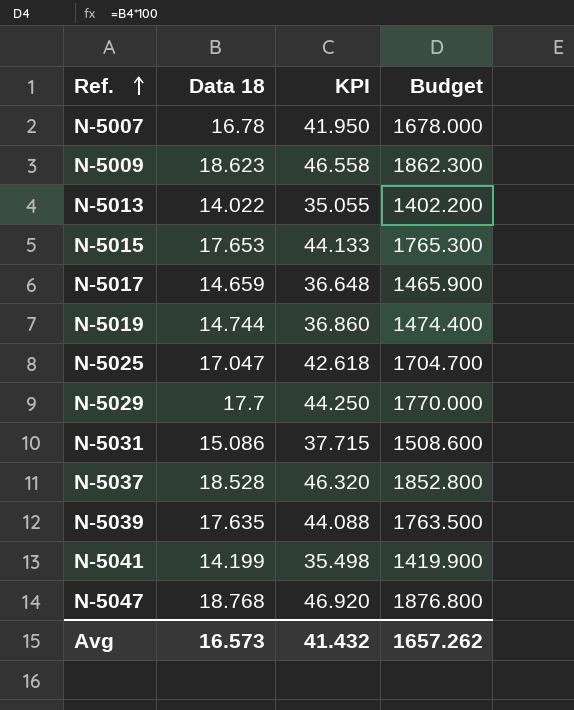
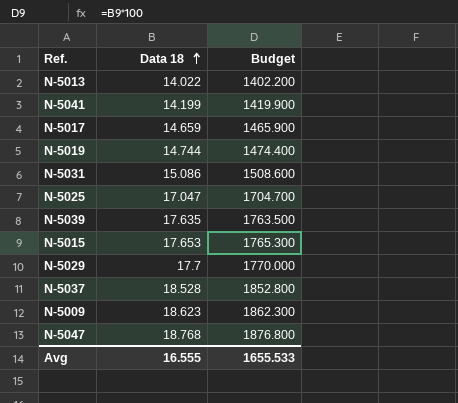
row order: Ref. ascending -> Data 18 ascending
column KPI | formula: [Data 18] * 2.5 -> none
row N-5007: 16.78 | 41.950 | 1678.000 -> none
Avg | Data 18: 16.573 -> 16.555
Avg | Budget: 1657.262 -> 1655.533

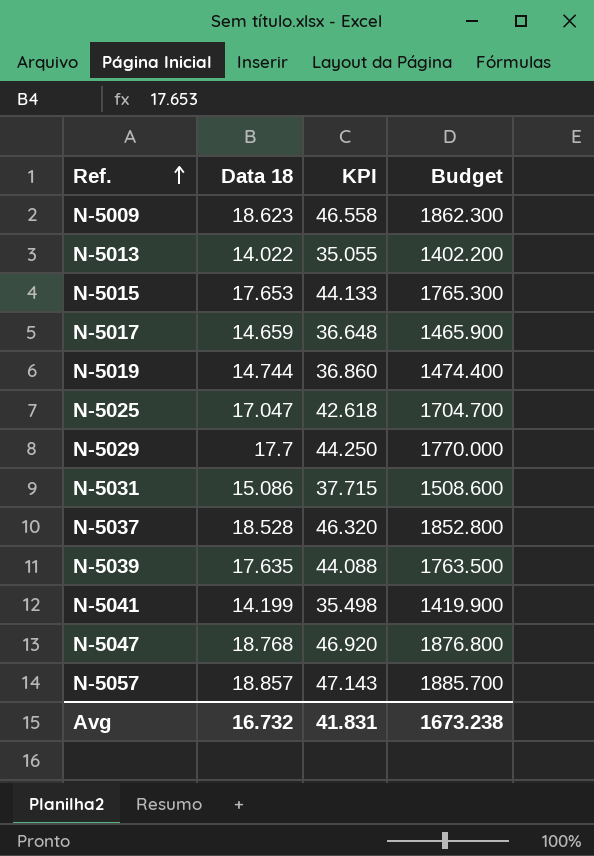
row order: Data 18 ascending -> Ref. ascending
column KPI | formula: none -> [Data 18] * 2.5
row N-5057: none -> 18.857 | 47.143 | 1885.700
Avg | Data 18: 16.555 -> 16.732
Avg | Budget: 1655.533 -> 1673.238

